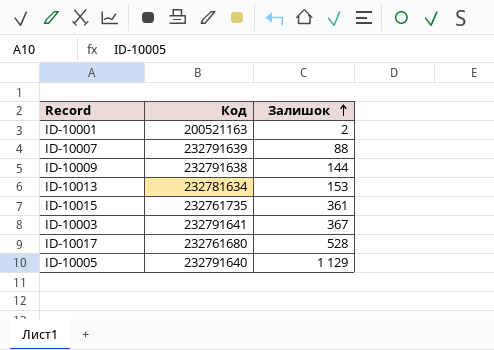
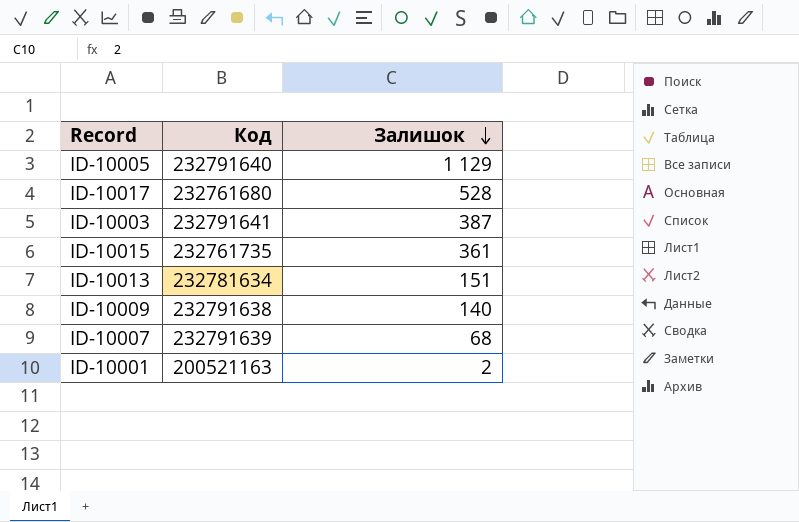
row order: Залишок ascending -> Залишок descending
ID-10003 | Залишок: 367 -> 387
ID-10013 | Залишок: 153 -> 151
ID-10009 | Залишок: 144 -> 140
ID-10007 | Залишок: 88 -> 68

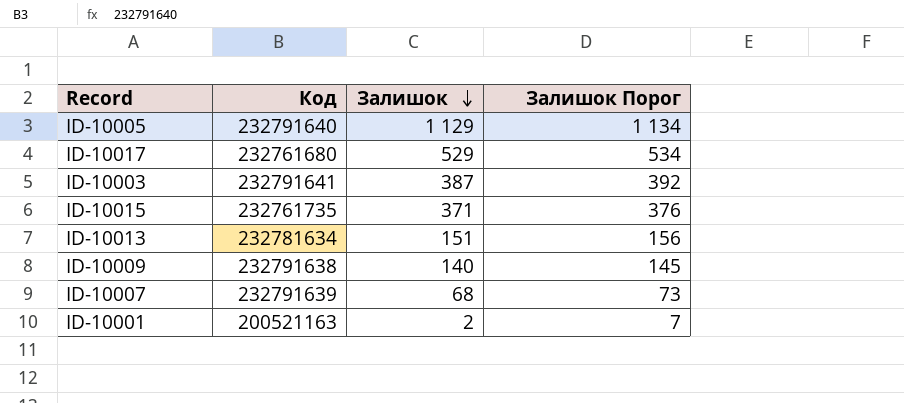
column Залишок Порог | formula: none -> [Залишок] + 5
ID-10017 | Залишок: 528 -> 529
ID-10015 | Залишок: 361 -> 371

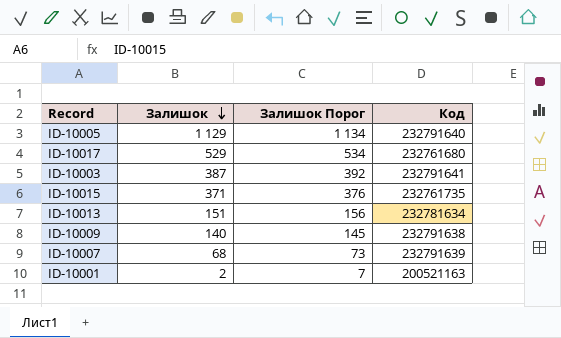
column Код | position: 2 -> 4

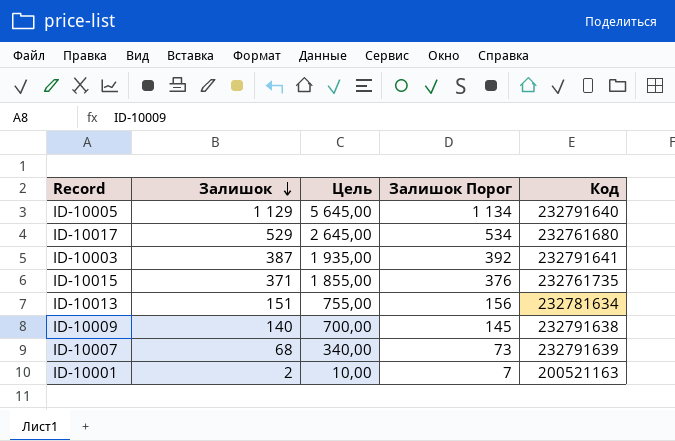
column Цель | formula: none -> [Залишок] * 5

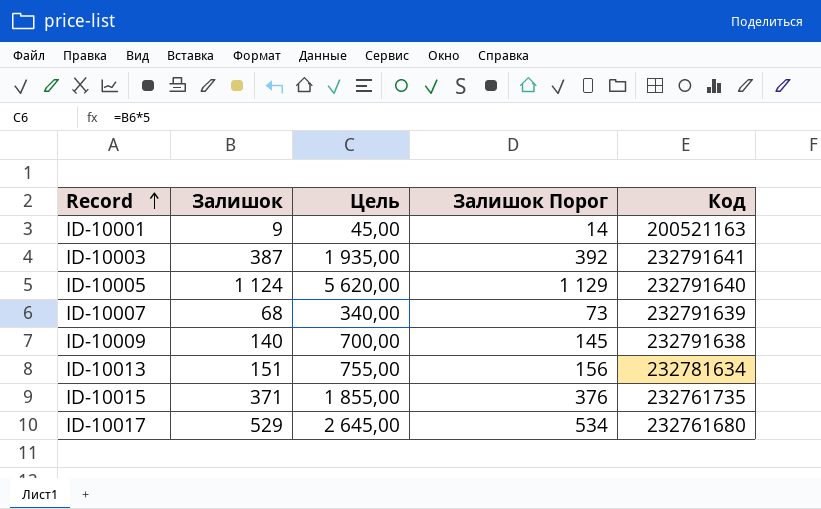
row order: Залишок descending -> Record ascending
ID-10001 | Залишок: 2 -> 9
ID-10001 | Цель: 10,00 -> 45,00
ID-10001 | Залишок Порог: 7 -> 14
ID-10005 | Залишок: 1 129 -> 1 124
ID-10005 | Цель: 5 645,00 -> 5 620,00
ID-10005 | Залишок Порог: 1 134 -> 1 129

